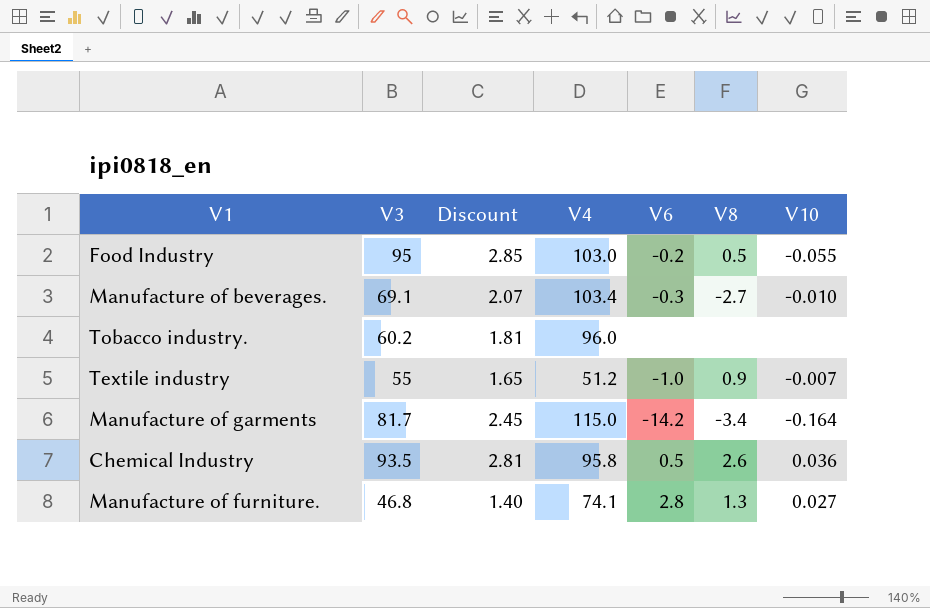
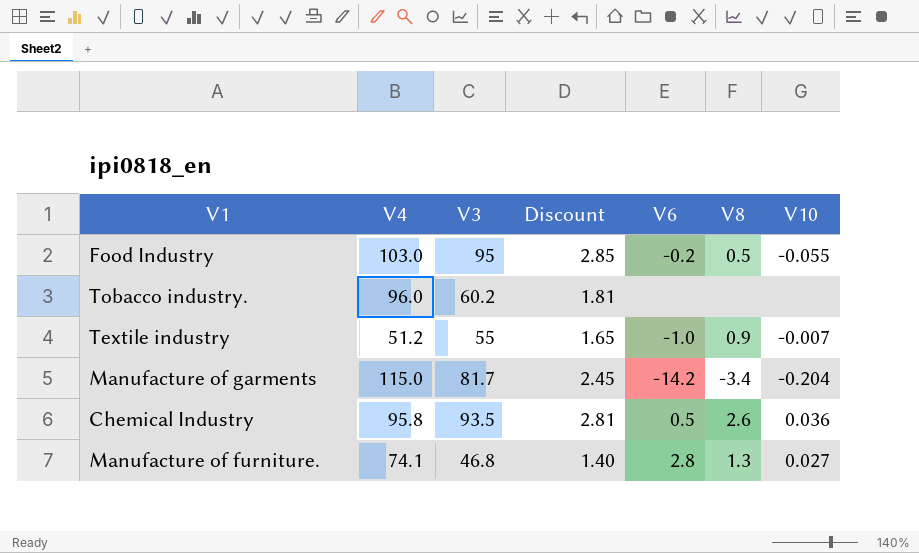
column V4 | position: 4 -> 2
row Manufacture of beverages.: 69.1 | 2.07 | 103.4 | -0.3 | -2.7 | -0.010 -> none
Manufacture of garments | V10: -0.164 -> -0.204

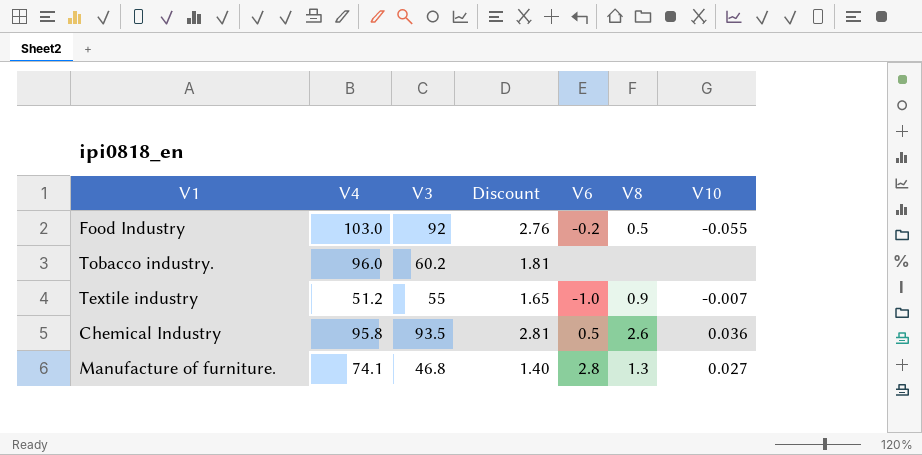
row Manufacture of garments: 115.0 | 81.7 | 2.45 | -14.2 | -3.4 | -0.204 -> none
Food Industry | V3: 95 -> 92
Food Industry | Discount: 2.85 -> 2.76

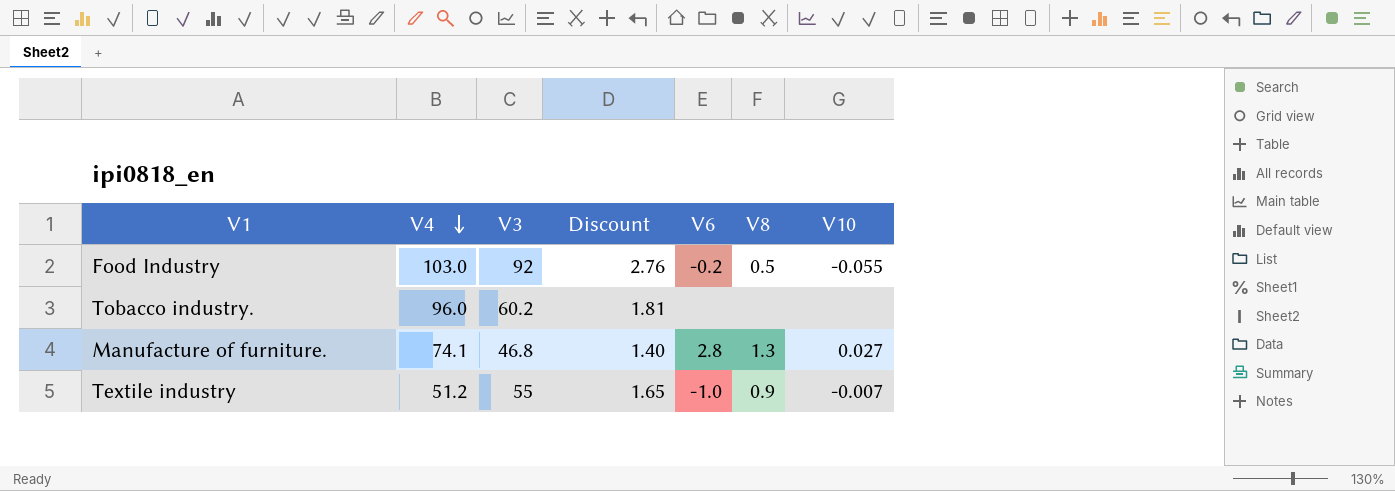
row order: none -> V4 descending
row Chemical Industry: 95.8 | 93.5 | 2.81 | 0.5 | 2.6 | 0.036 -> none

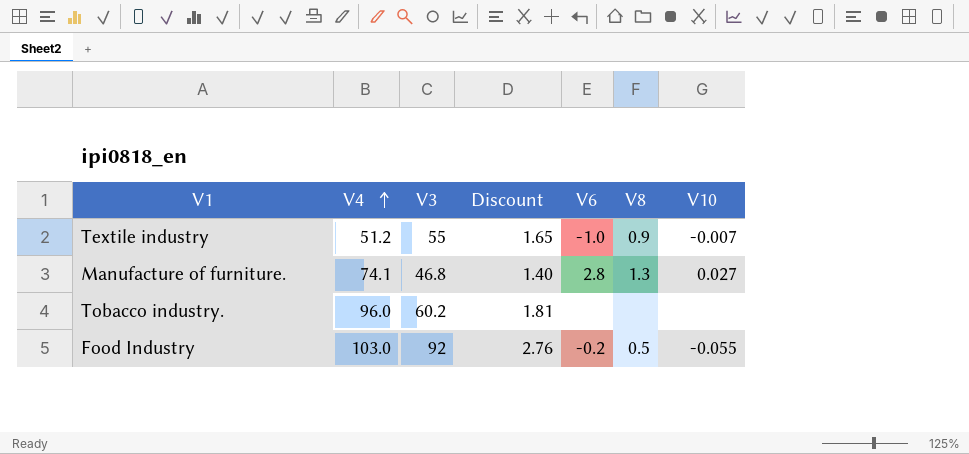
row order: V4 descending -> V4 ascending

